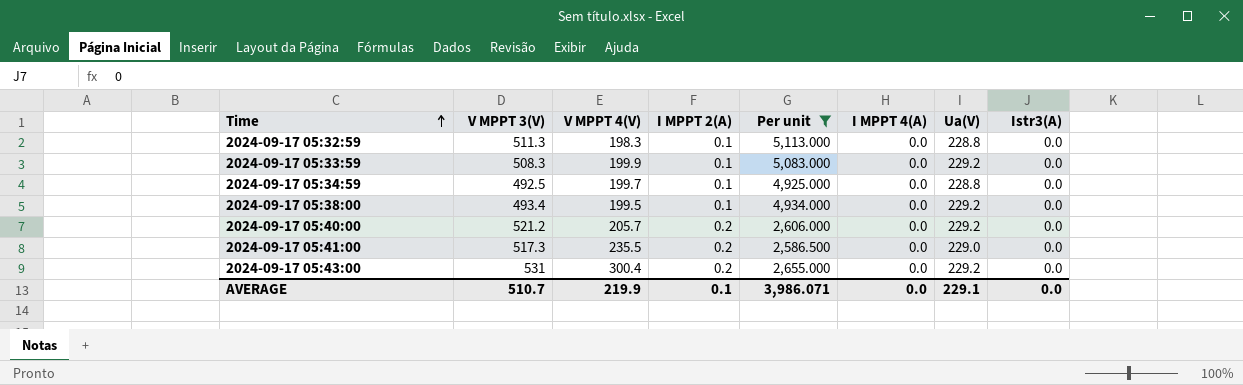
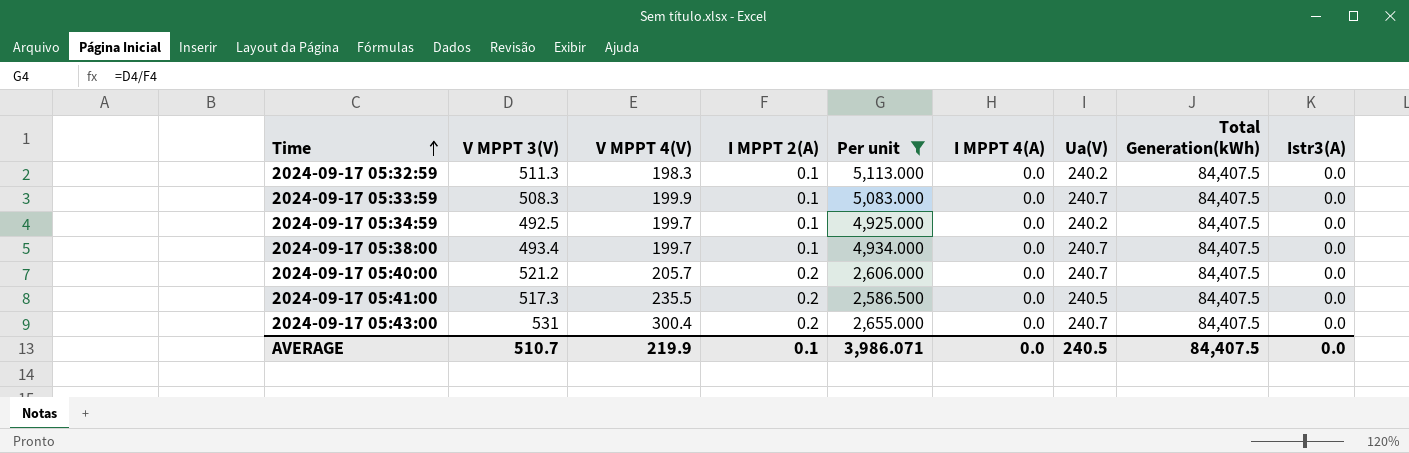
column Total Generation(kWh) | position: none -> 8
2024-09-17 05:32:59 | Ua(V): 228.8 -> 240.2
2024-09-17 05:33:59 | Ua(V): 229.2 -> 240.7
2024-09-17 05:34:59 | Ua(V): 228.8 -> 240.2
2024-09-17 05:38:00 | V MPPT 4(V): 199.5 -> 199.7
2024-09-17 05:38:00 | Ua(V): 229.2 -> 240.7
2024-09-17 05:40:00 | Ua(V): 229.2 -> 240.7
2024-09-17 05:41:00 | Ua(V): 229.0 -> 240.5
2024-09-17 05:43:00 | Ua(V): 229.2 -> 240.7
AVERAGE | Ua(V): 229.1 -> 240.5

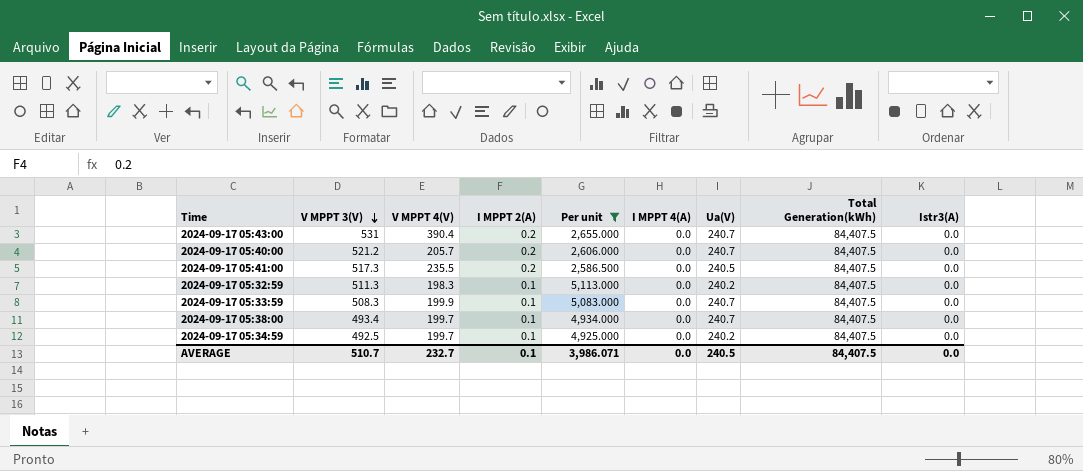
row order: Time ascending -> V MPPT 3(V) descending
2024-09-17 05:43:00 | V MPPT 4(V): 300.4 -> 390.4
AVERAGE | V MPPT 4(V): 219.9 -> 232.7

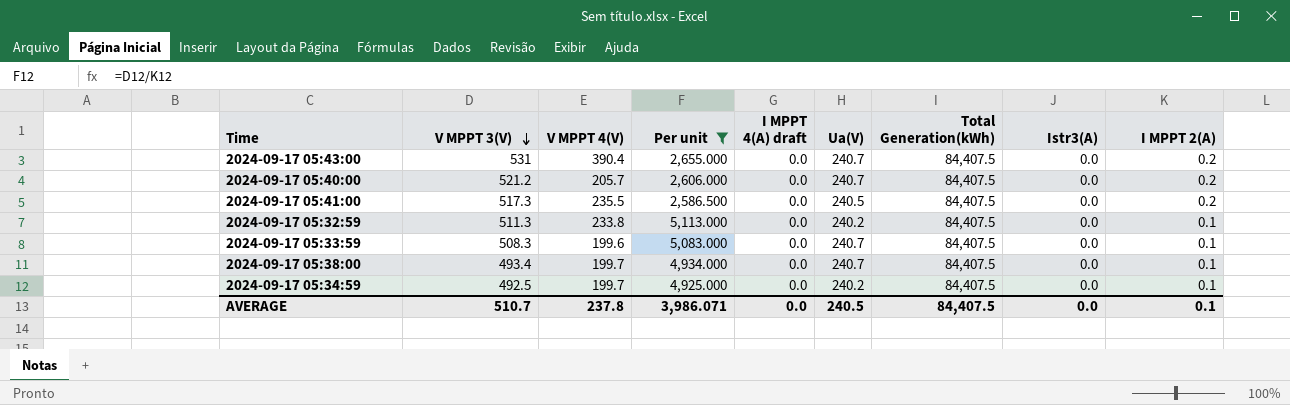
column name: I MPPT 4(A) -> I MPPT 4(A) draft
column I MPPT 2(A) | position: 4 -> 9
2024-09-17 05:32:59 | V MPPT 4(V): 198.3 -> 233.8
2024-09-17 05:33:59 | V MPPT 4(V): 199.9 -> 199.6
AVERAGE | V MPPT 4(V): 232.7 -> 237.8

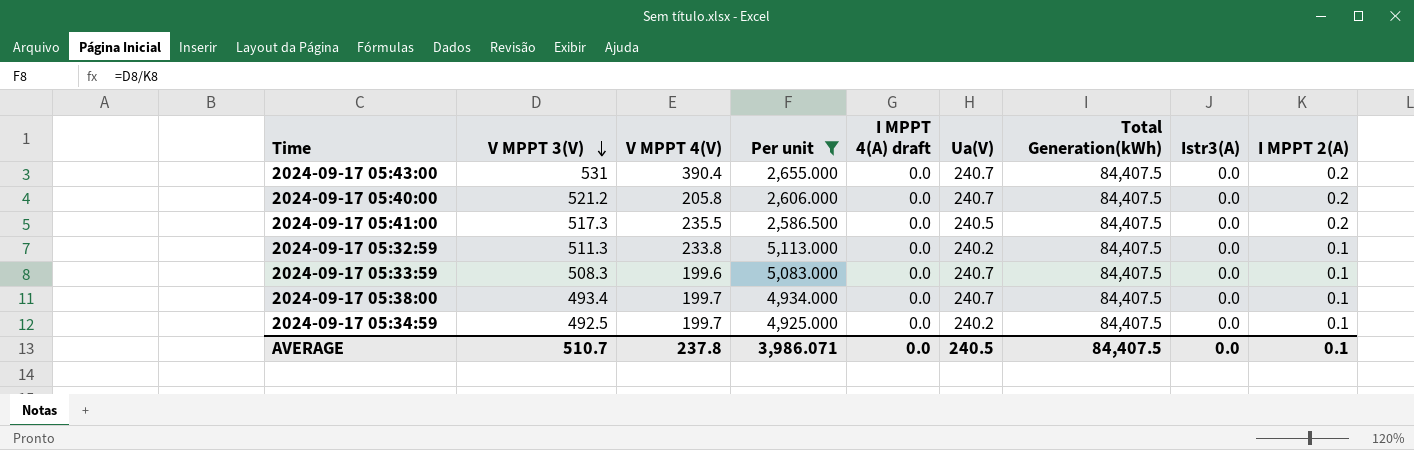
2024-09-17 05:40:00 | V MPPT 4(V): 205.7 -> 205.8

